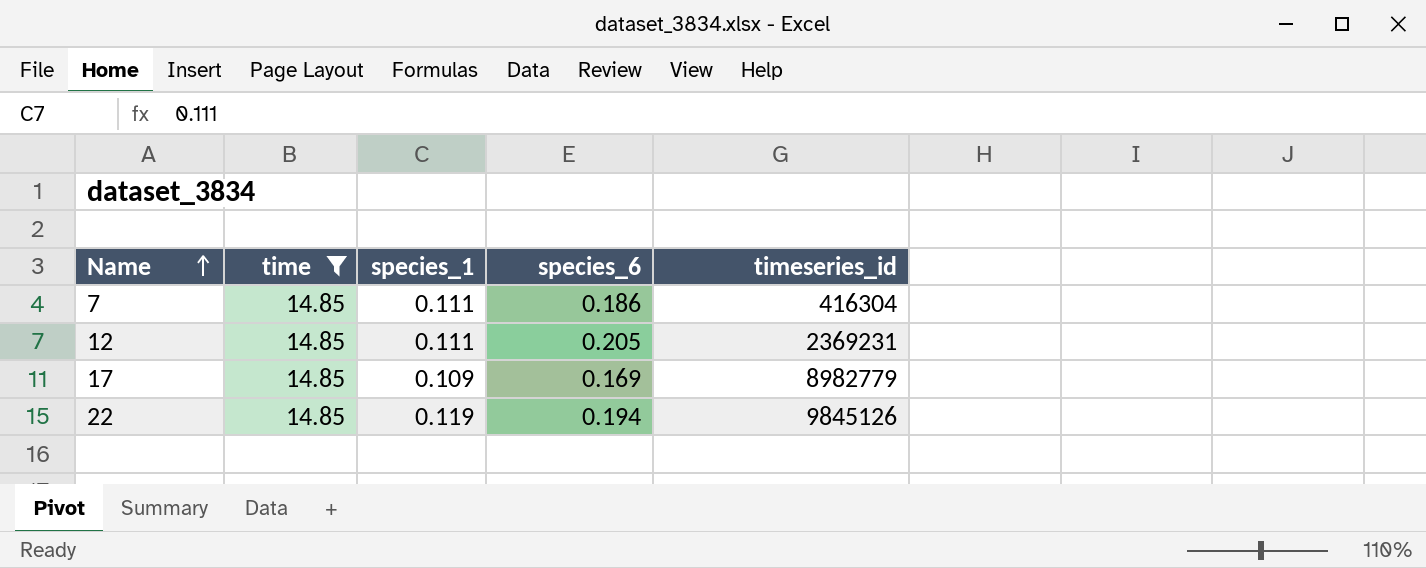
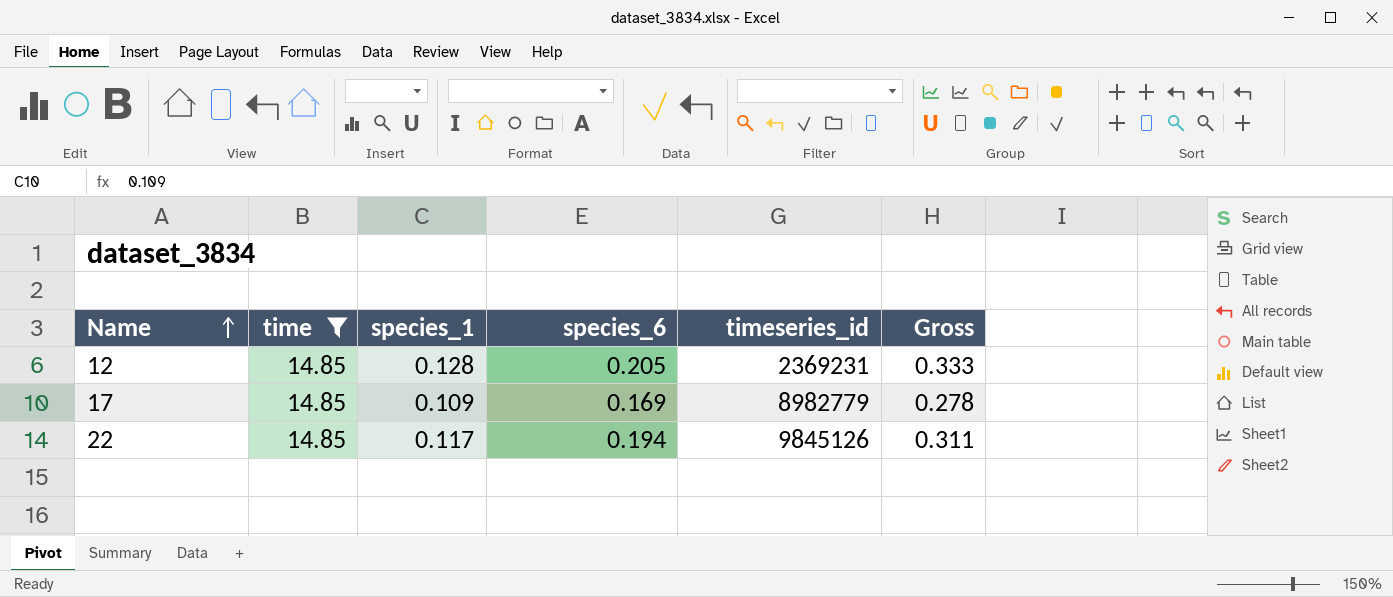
column Gross | formula: none -> [species_1] + [species_6]
row 7: 14.85 | 0.111 | 0.186 | 416304 -> none
12 | species_1: 0.111 -> 0.128
22 | species_1: 0.119 -> 0.117

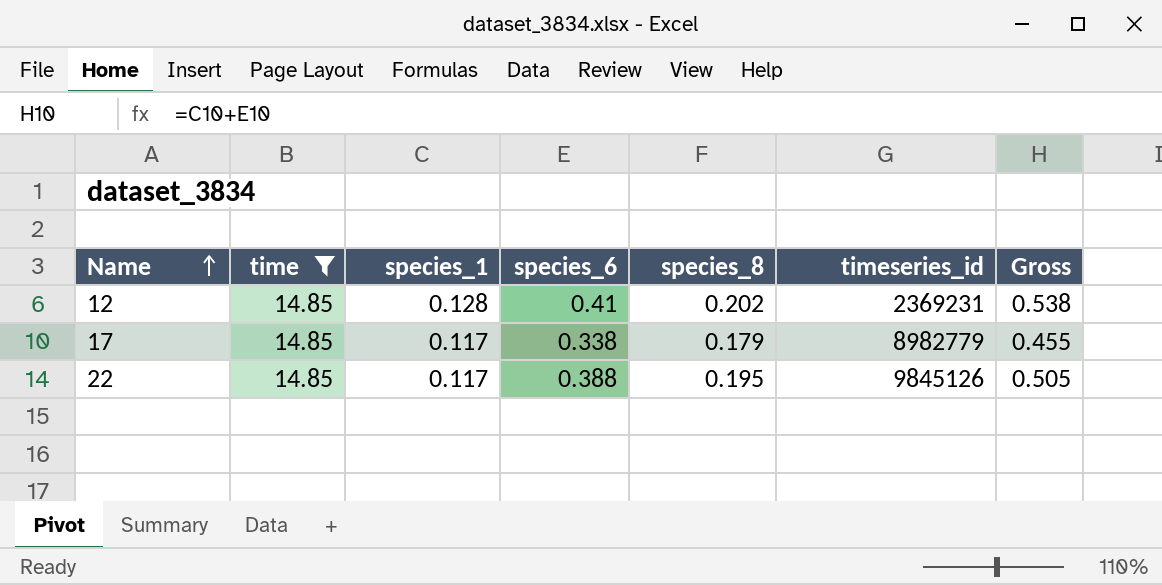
column species_8 | position: none -> 5
12 | species_6: 0.205 -> 0.41
12 | Gross: 0.333 -> 0.538
17 | species_1: 0.109 -> 0.117
17 | species_6: 0.169 -> 0.338
17 | Gross: 0.278 -> 0.455
22 | species_6: 0.194 -> 0.388
22 | Gross: 0.311 -> 0.505

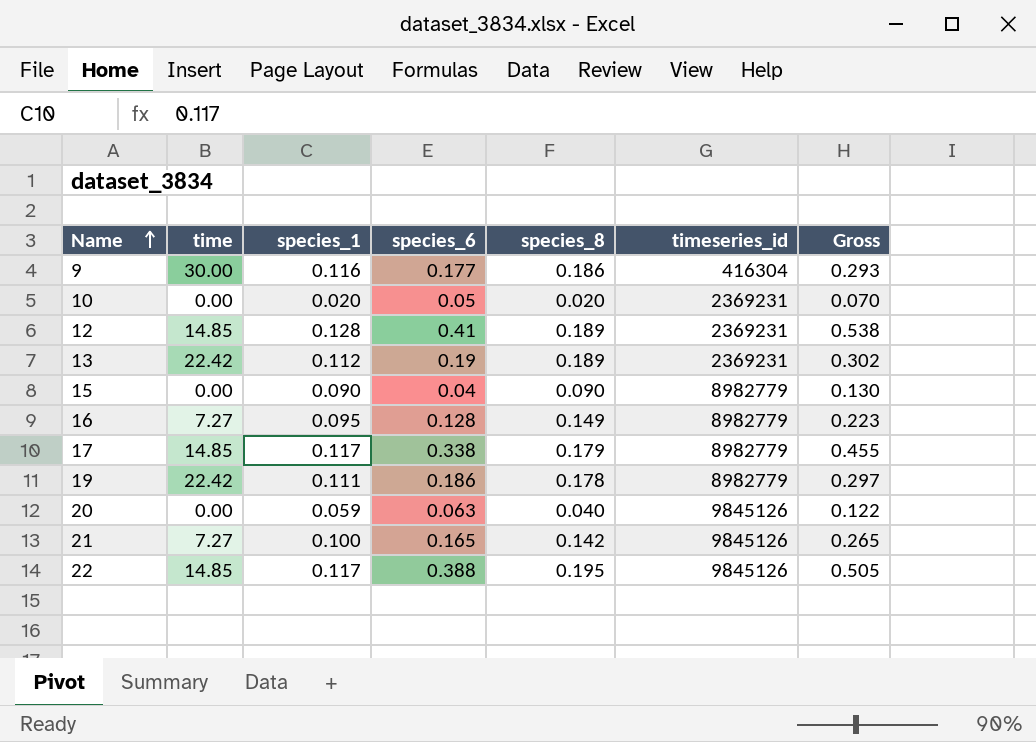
filter: time = 14.85 -> none
12 | species_8: 0.202 -> 0.189

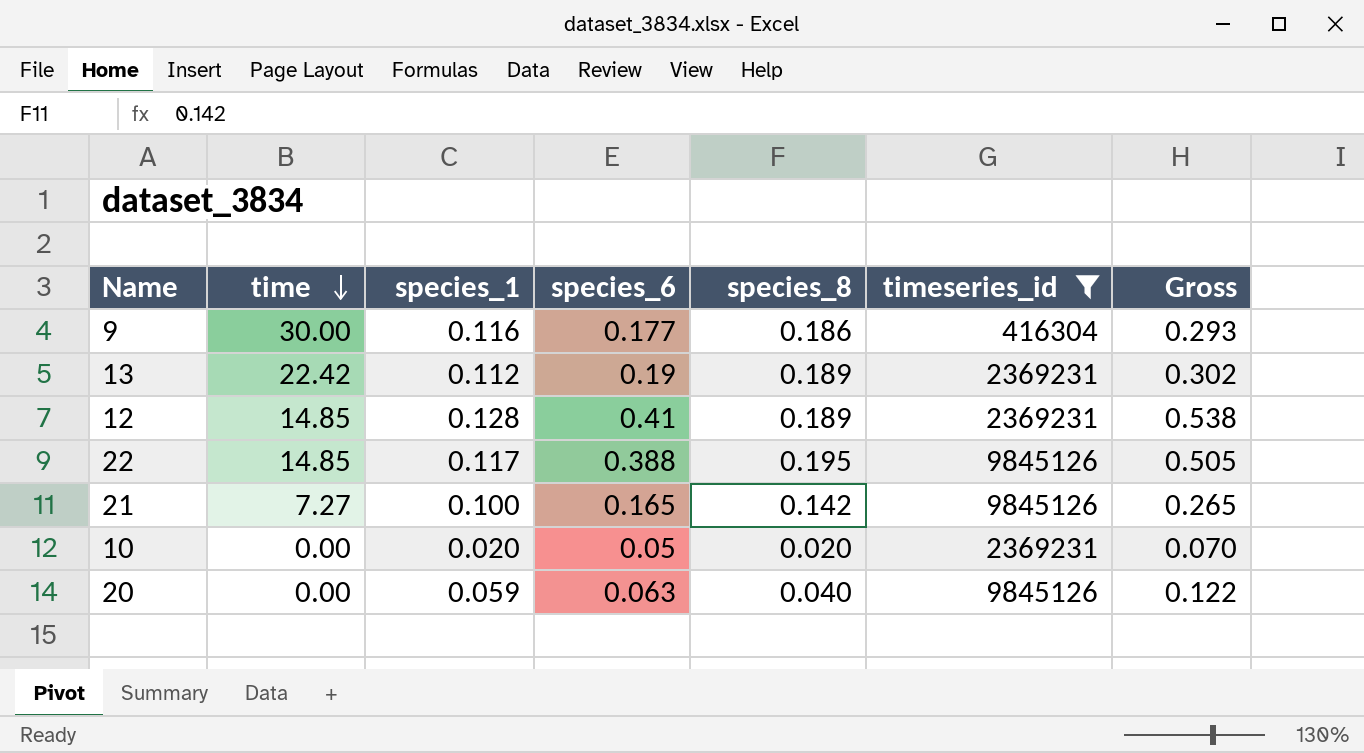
filter: none -> timeseries_id != 8982779
row order: Name ascending -> time descending

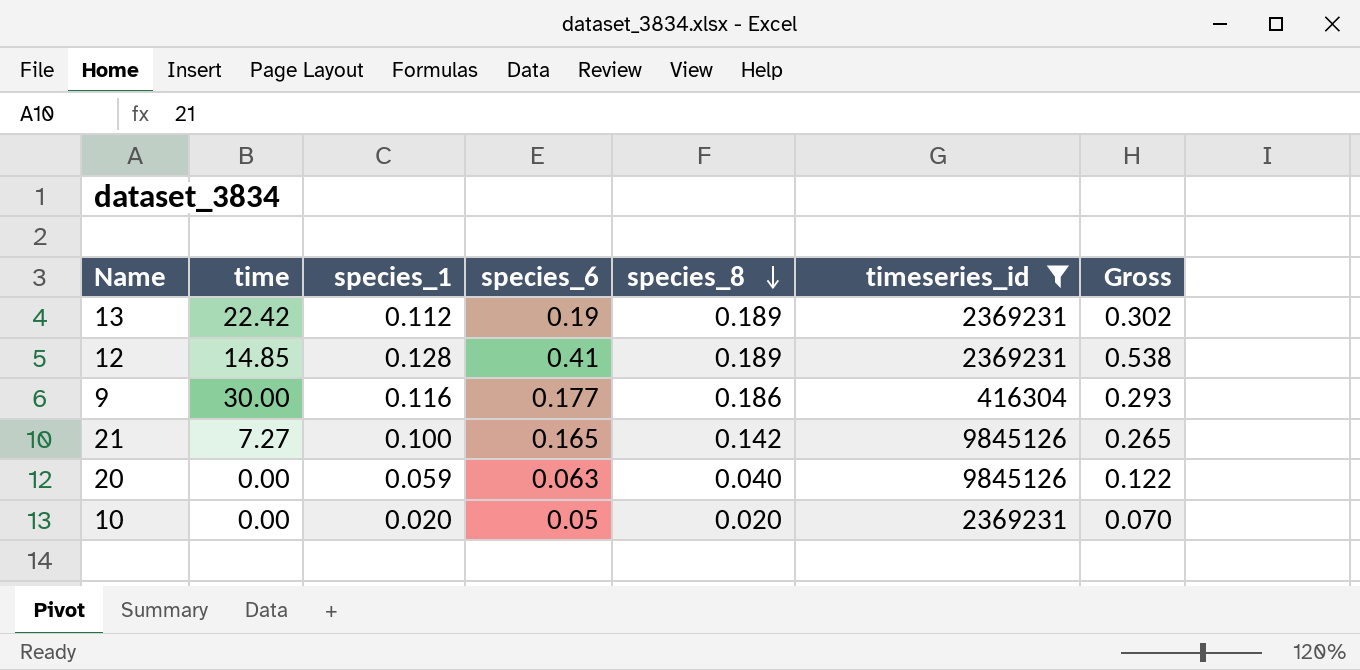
row order: time descending -> species_8 descending
row 22: 14.85 | 0.117 | 0.388 | 0.195 | 9845126 | 0.505 -> none

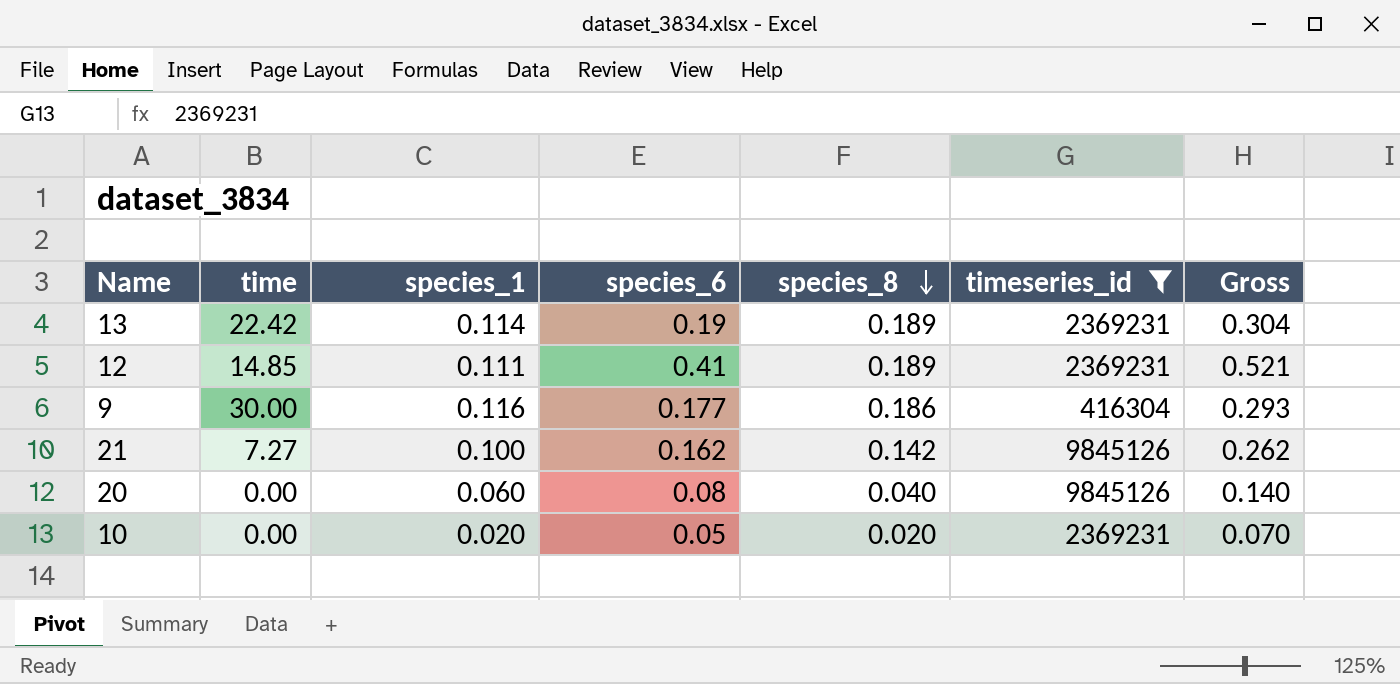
13 | species_1: 0.112 -> 0.114
13 | Gross: 0.302 -> 0.304
12 | species_1: 0.128 -> 0.111
12 | Gross: 0.538 -> 0.521
21 | species_6: 0.165 -> 0.162
21 | Gross: 0.265 -> 0.262
20 | species_1: 0.059 -> 0.060
20 | species_6: 0.063 -> 0.08
20 | Gross: 0.122 -> 0.140

